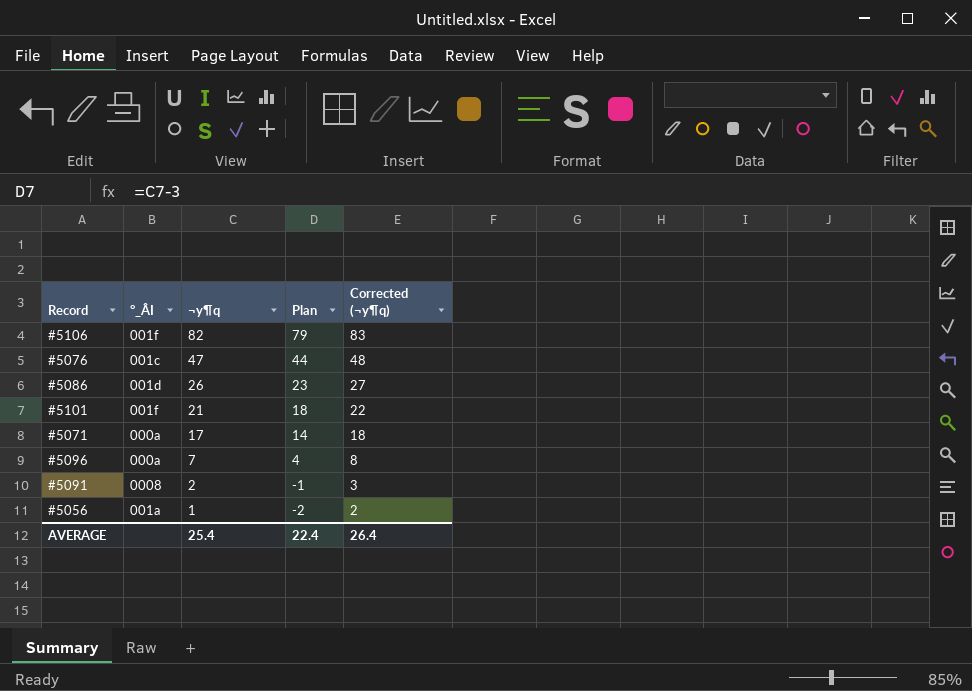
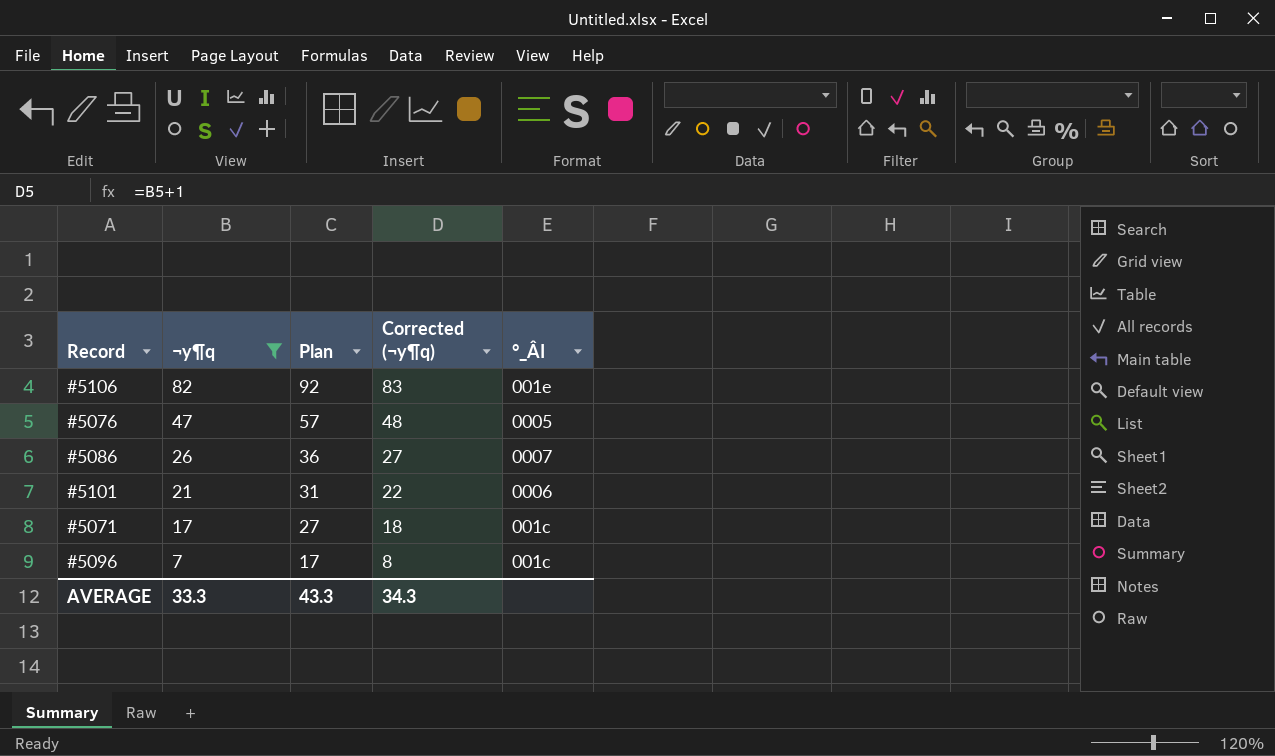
filter: none -> ¬y¶q >= 7
column Plan | formula: [¬y¶q] - 3 -> [¬y¶q] + 10
column °_ÂI | position: 2 -> 5
#5106 | °_ÂI: 001f -> 001e
#5076 | °_ÂI: 001c -> 0005
#5086 | °_ÂI: 001d -> 0007
#5101 | °_ÂI: 001f -> 0006
#5071 | °_ÂI: 000a -> 001c
#5096 | °_ÂI: 000a -> 001c
AVERAGE | ¬y¶q: 25.4 -> 33.3
AVERAGE | Plan: 22.4 -> 43.3
AVERAGE | Corrected (¬y¶q): 26.4 -> 34.3

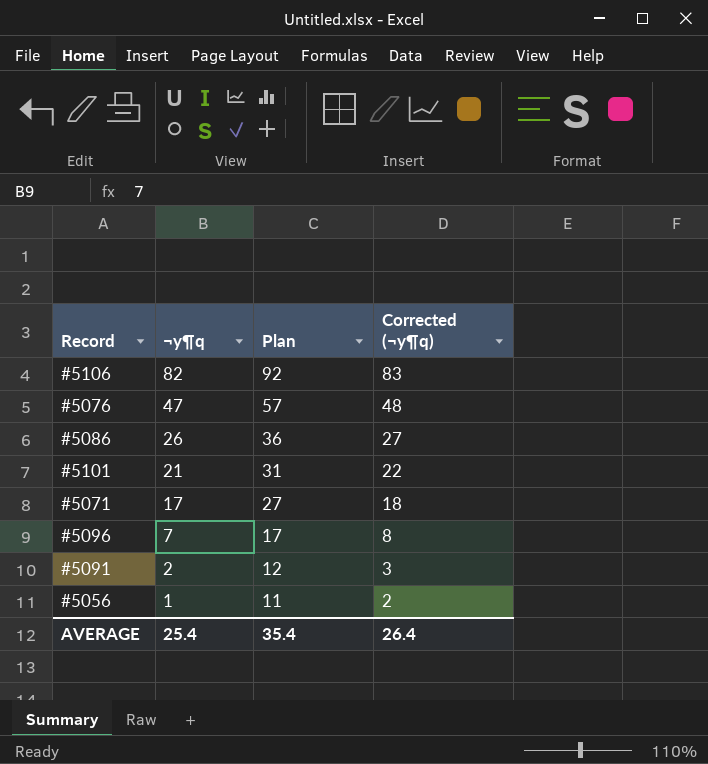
filter: ¬y¶q >= 7 -> none
column °_ÂI | position: 5 -> none
AVERAGE | ¬y¶q: 33.3 -> 25.4
AVERAGE | Plan: 43.3 -> 35.4
AVERAGE | Corrected (¬y¶q): 34.3 -> 26.4

